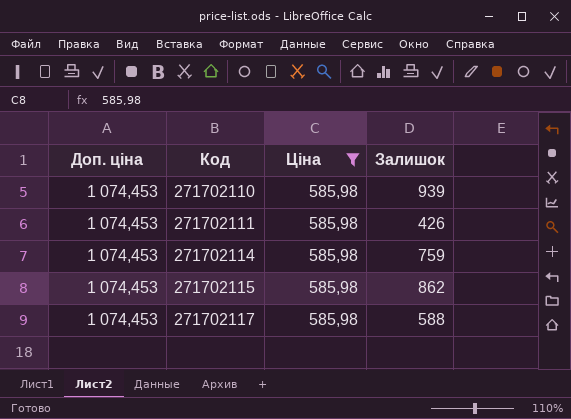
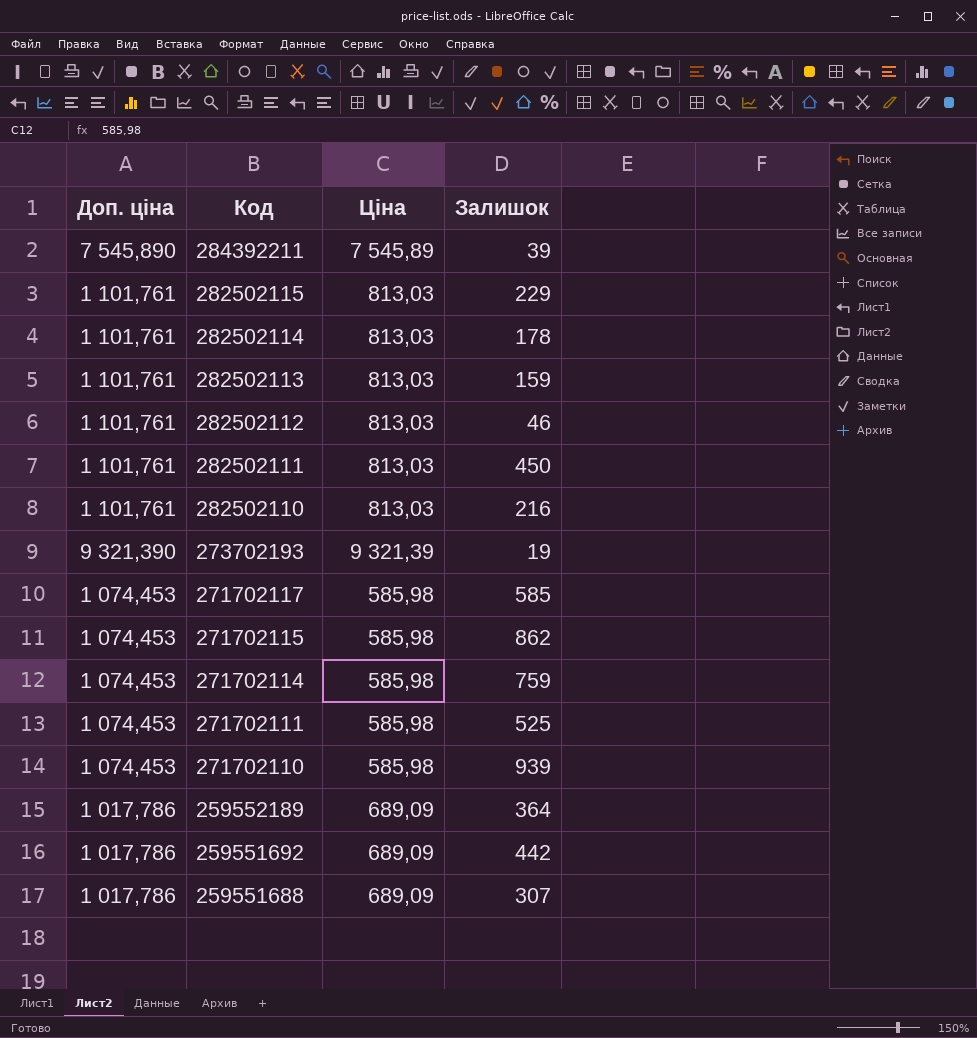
filter: Ціна = 585,98 -> none
row order: Код ascending -> Код descending
271702117 | Залишок: 588 -> 585
271702111 | Залишок: 426 -> 525

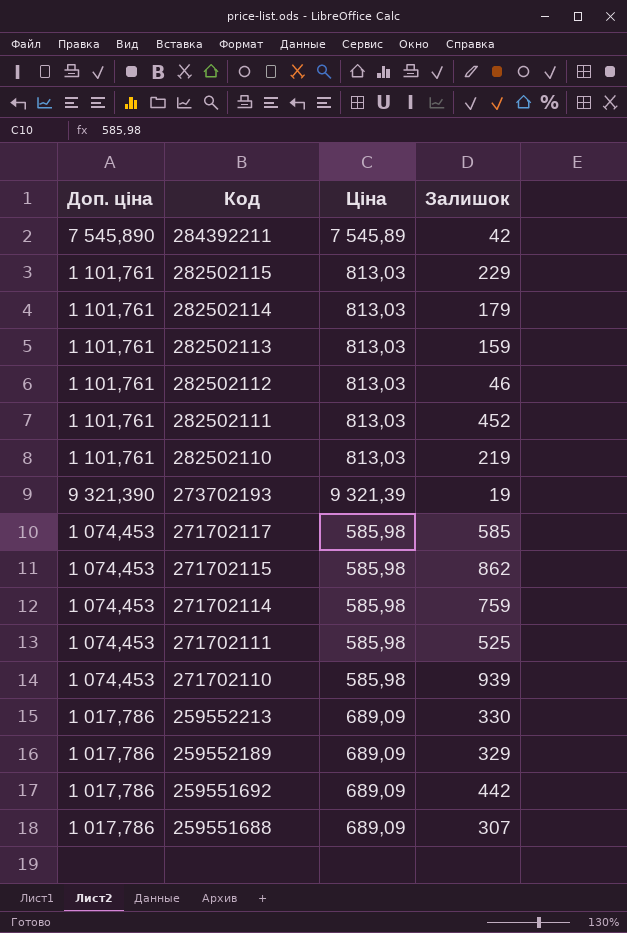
284392211 | Залишок: 39 -> 42
282502114 | Залишок: 178 -> 179
282502111 | Залишок: 450 -> 452
282502110 | Залишок: 216 -> 219
row 259552213: none -> 1 017,786 | 689,09 | 330
259552189 | Залишок: 364 -> 329

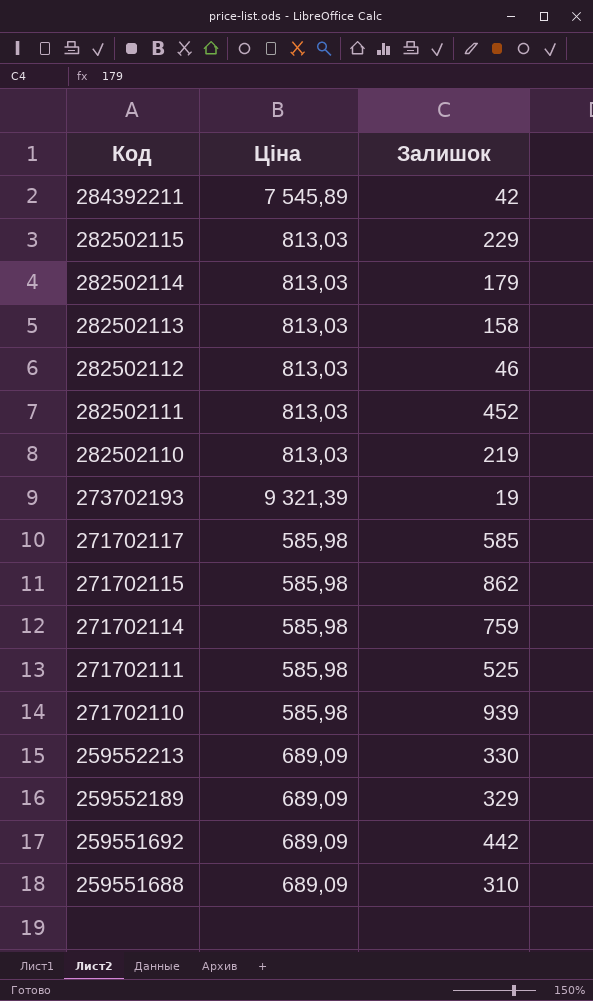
column Доп. ціна | position: 1 -> none
282502113 | Залишок: 159 -> 158
259551688 | Залишок: 307 -> 310

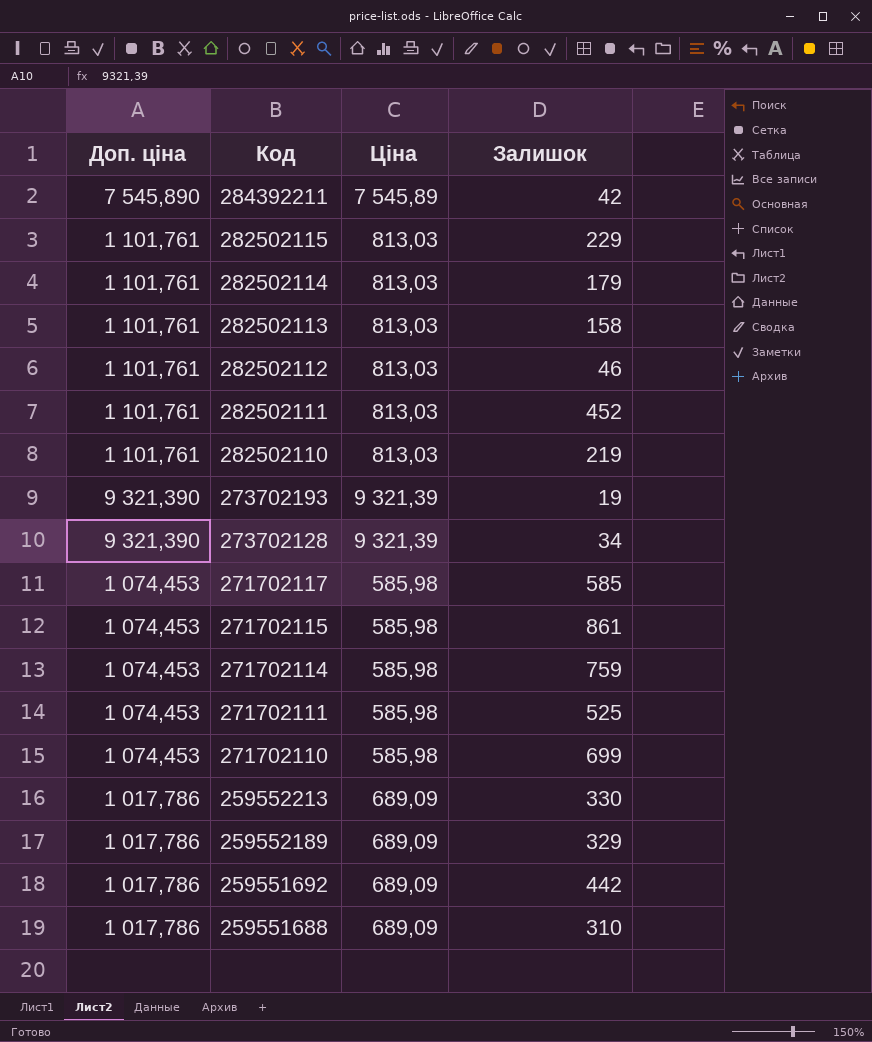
column Доп. ціна | position: none -> 1
row 273702128: none -> 9 321,390 | 9 321,39 | 34
271702115 | Залишок: 862 -> 861
271702110 | Залишок: 939 -> 699

